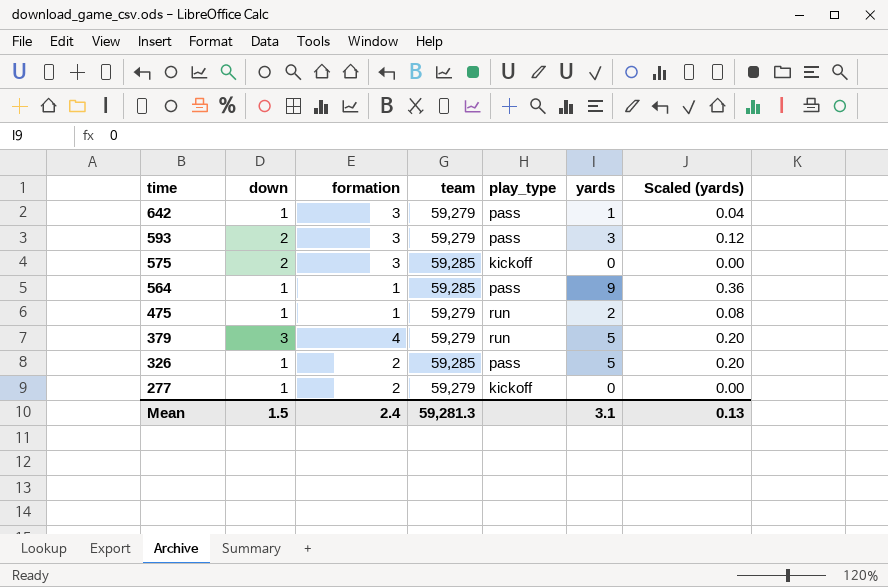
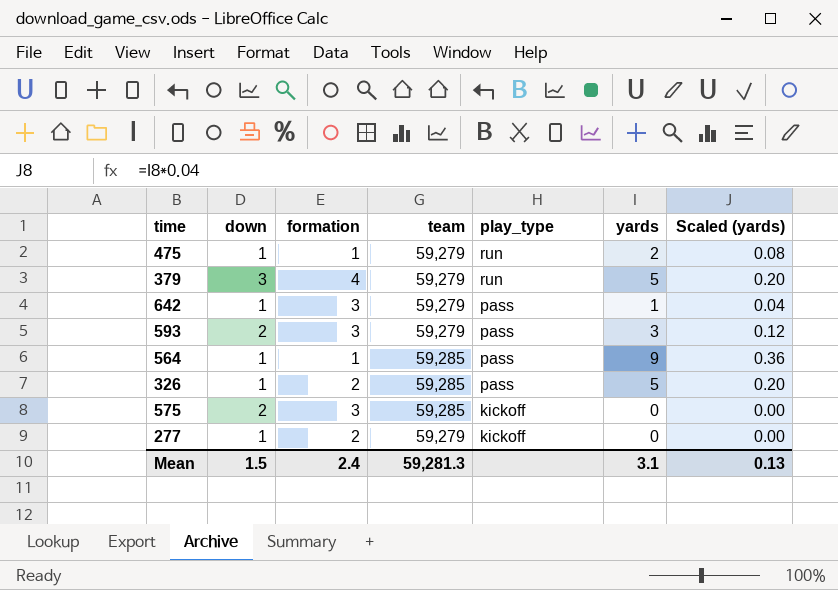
row order: time descending -> play_type descending

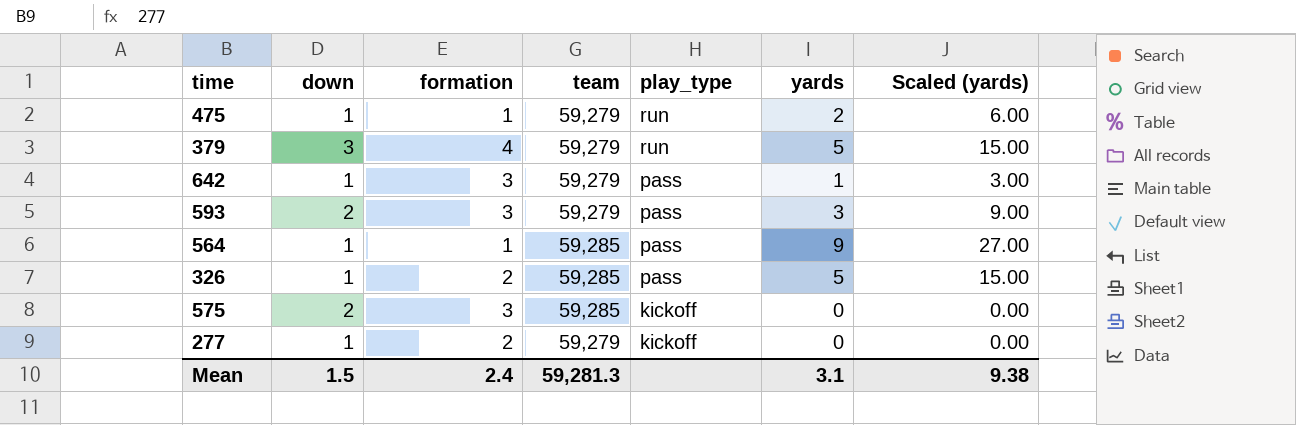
column Scaled (yards) | formula: [yards] * 0.04 -> [yards] * 3
Mean | Scaled (yards): 0.13 -> 9.38

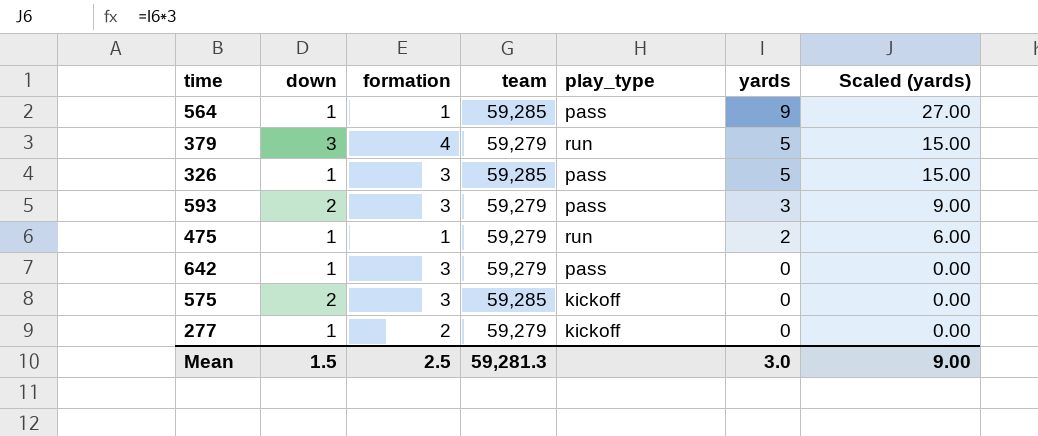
row order: play_type descending -> yards descending
326 | formation: 2 -> 3
642 | yards: 1 -> 0
642 | Scaled (yards): 3.00 -> 0.00
Mean | formation: 2.4 -> 2.5
Mean | yards: 3.1 -> 3.0
Mean | Scaled (yards): 9.38 -> 9.00

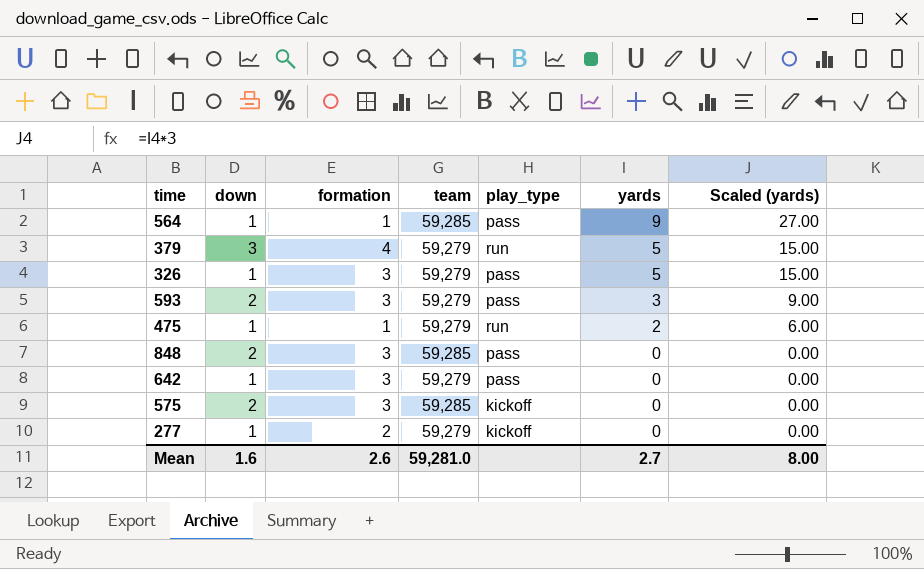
326 | team: 59,285 -> 59,279
row 848: none -> 2 | 3 | 59,285 | pass | 0 | 0.00
Mean | down: 1.5 -> 1.6
Mean | formation: 2.5 -> 2.6
Mean | team: 59,281.3 -> 59,281.0
Mean | yards: 3.0 -> 2.7
Mean | Scaled (yards): 9.00 -> 8.00

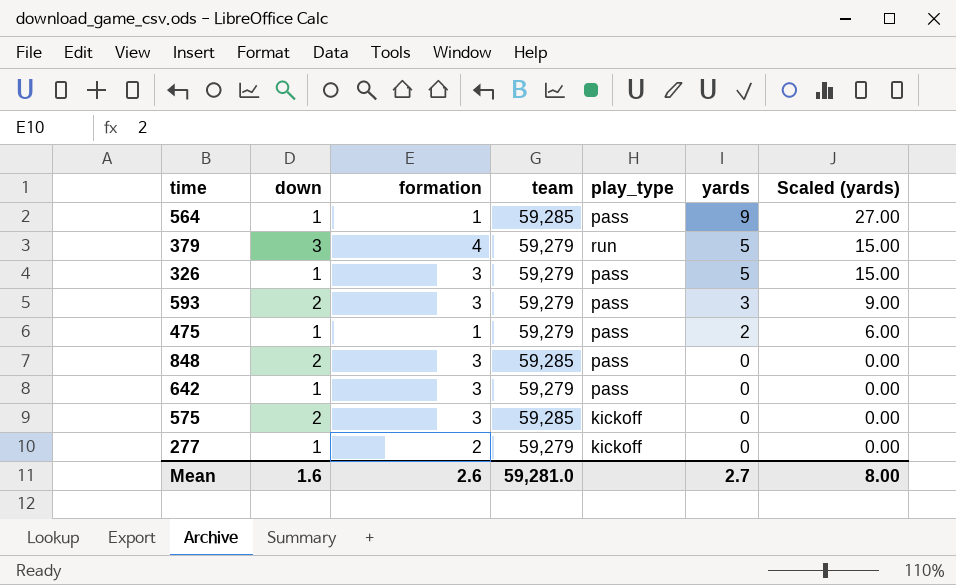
475 | play_type: run -> pass

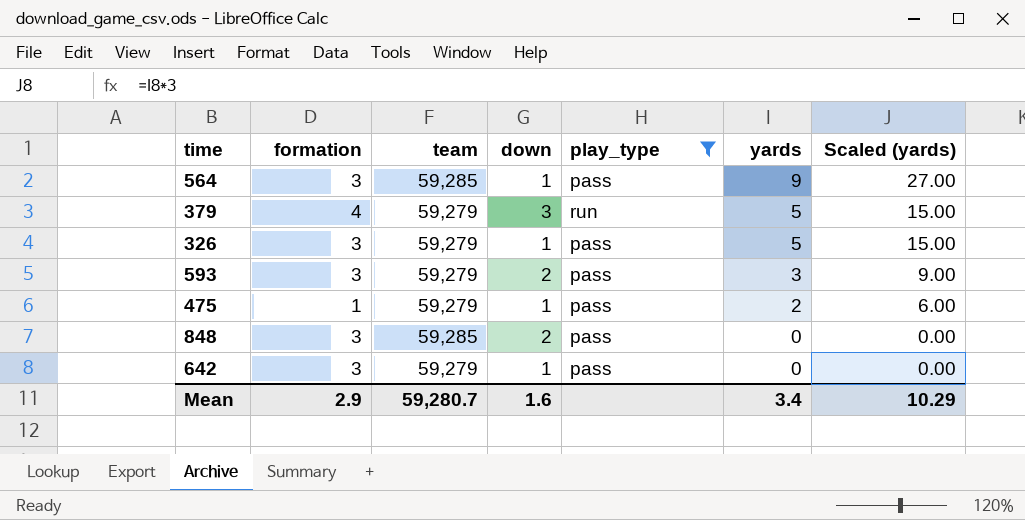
filter: none -> play_type != kickoff
column down | position: 2 -> 4
564 | formation: 1 -> 3
Mean | formation: 2.6 -> 2.9
Mean | team: 59,281.0 -> 59,280.7
Mean | yards: 2.7 -> 3.4
Mean | Scaled (yards): 8.00 -> 10.29

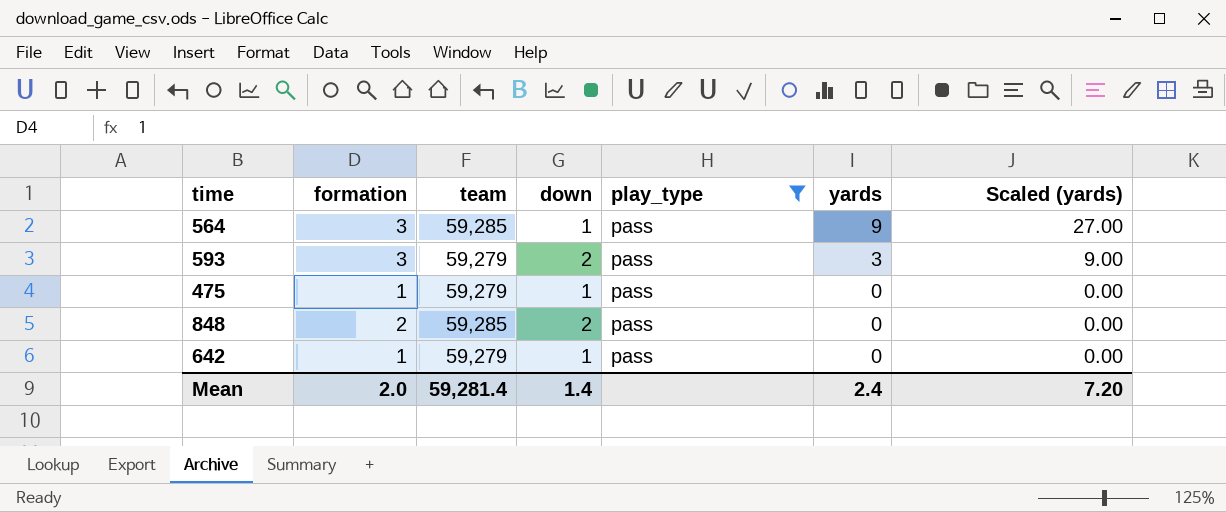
row 379: 4 | 59,279 | 3 | run | 5 | 15.00 -> none
row 326: 3 | 59,279 | 1 | pass | 5 | 15.00 -> none
475 | yards: 2 -> 0
475 | Scaled (yards): 6.00 -> 0.00
848 | formation: 3 -> 2
642 | formation: 3 -> 1
Mean | formation: 2.9 -> 2.0
Mean | team: 59,280.7 -> 59,281.4
Mean | down: 1.6 -> 1.4
Mean | yards: 3.4 -> 2.4
Mean | Scaled (yards): 10.29 -> 7.20

